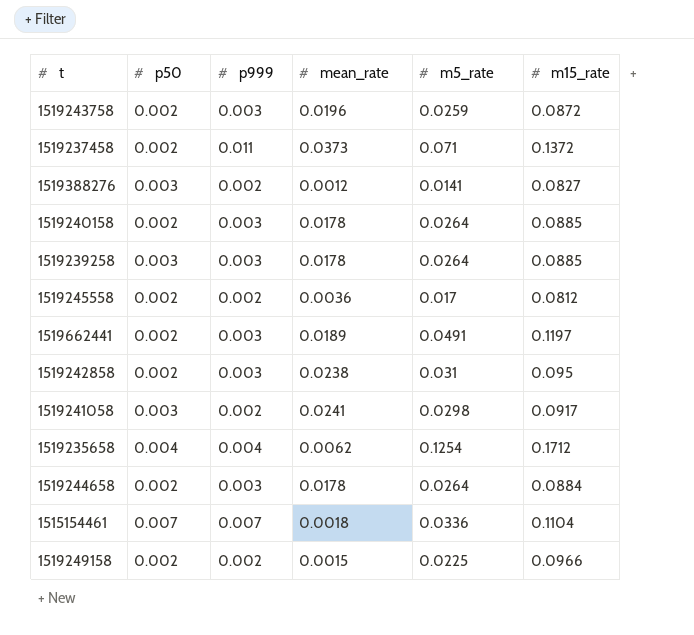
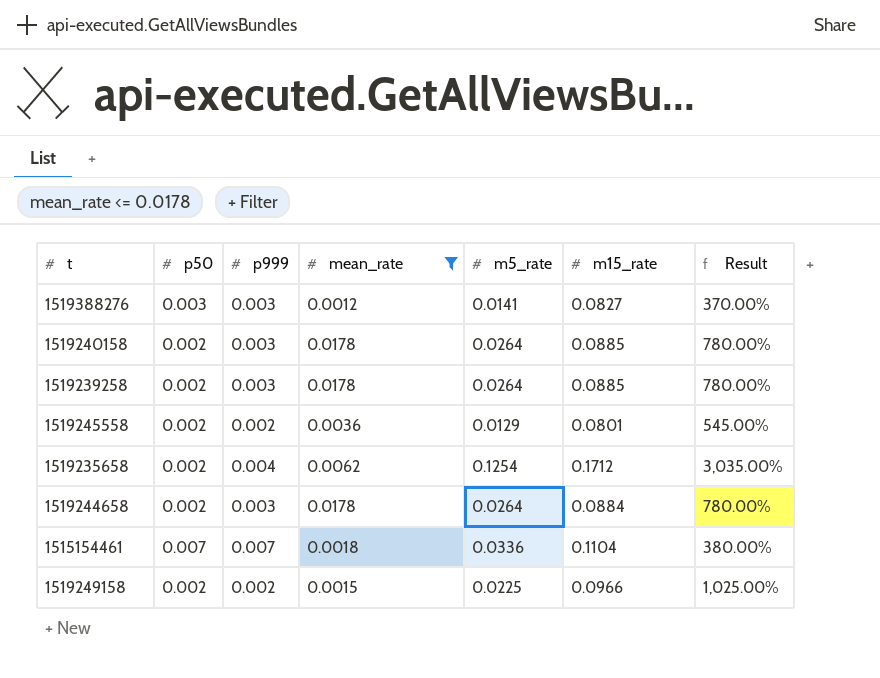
filter: none -> mean_rate <= 0.0178
column Result | formula: none -> ([m5_rate] - [p999]) / [p999]
1519388276 | p999: 0.002 -> 0.003
1519239258 | p50: 0.003 -> 0.002
1519245558 | m5_rate: 0.017 -> 0.0129
1519245558 | m15_rate: 0.0812 -> 0.0801
1519235658 | p50: 0.004 -> 0.002

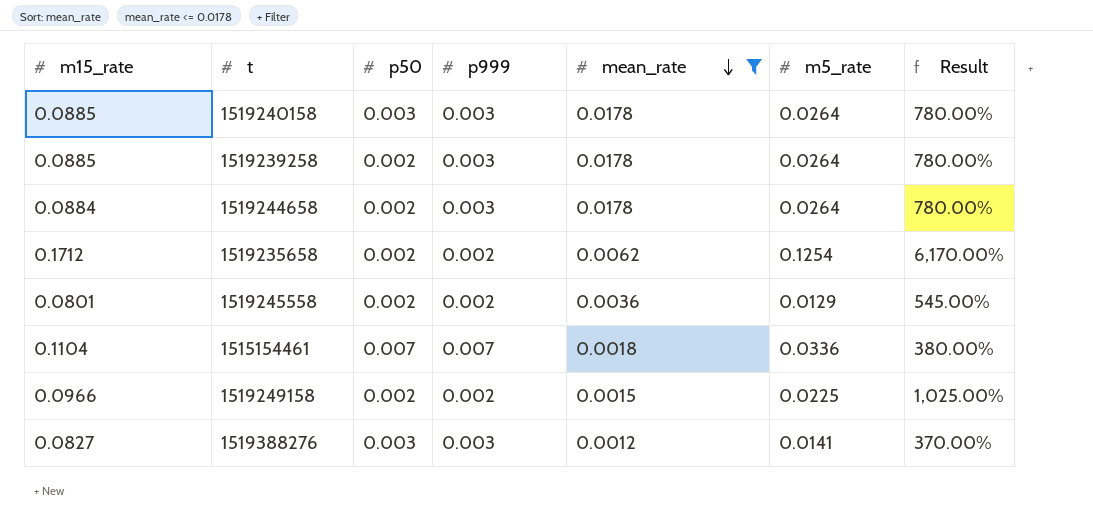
row order: none -> mean_rate descending
column m15_rate | position: 6 -> 1
1519240158 | p50: 0.002 -> 0.003
1519235658 | p999: 0.004 -> 0.002
1519235658 | Result: 3,035.00% -> 6,170.00%

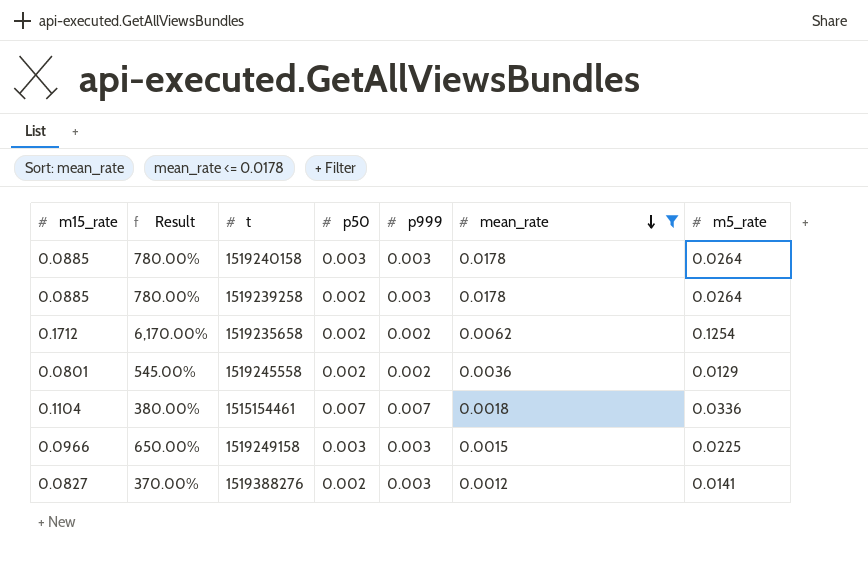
column Result | position: 7 -> 2
row 1519244658: 0.0884 | 0.002 | 0.003 | 0.0178 | 0.0264 | 780.00% -> none
1519249158 | Result: 1,025.00% -> 650.00%
1519249158 | p50: 0.002 -> 0.003
1519249158 | p999: 0.002 -> 0.003
1519388276 | p50: 0.003 -> 0.002

